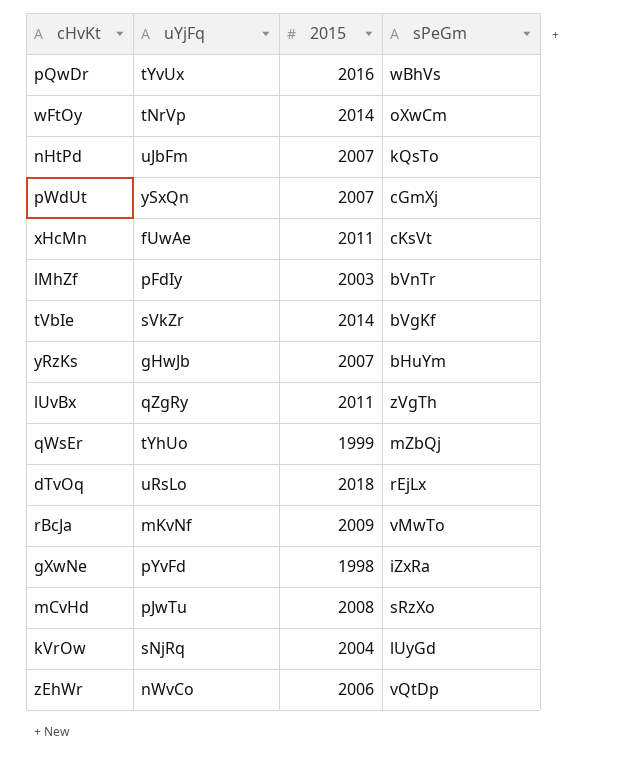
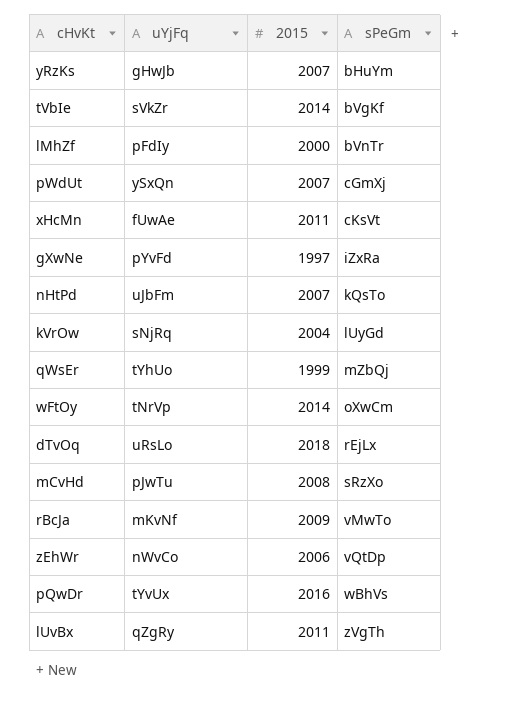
row order: none -> sPeGm ascending
lMhZf | 2015: 2003 -> 2000
gXwNe | 2015: 1998 -> 1997

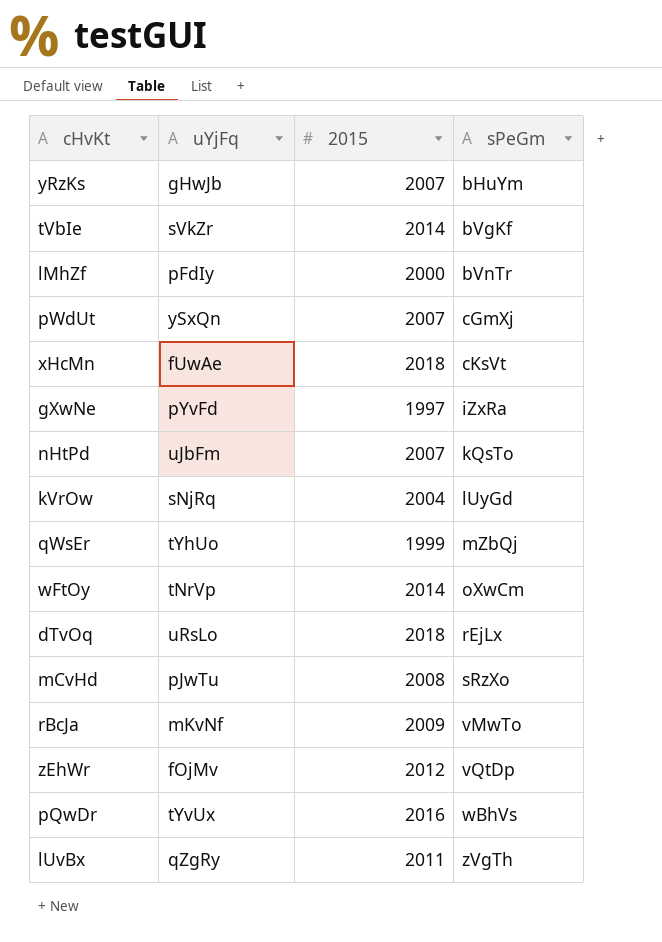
xHcMn | 2015: 2011 -> 2018
zEhWr | uYjFq: nWvCo -> fOjMv
zEhWr | 2015: 2006 -> 2012

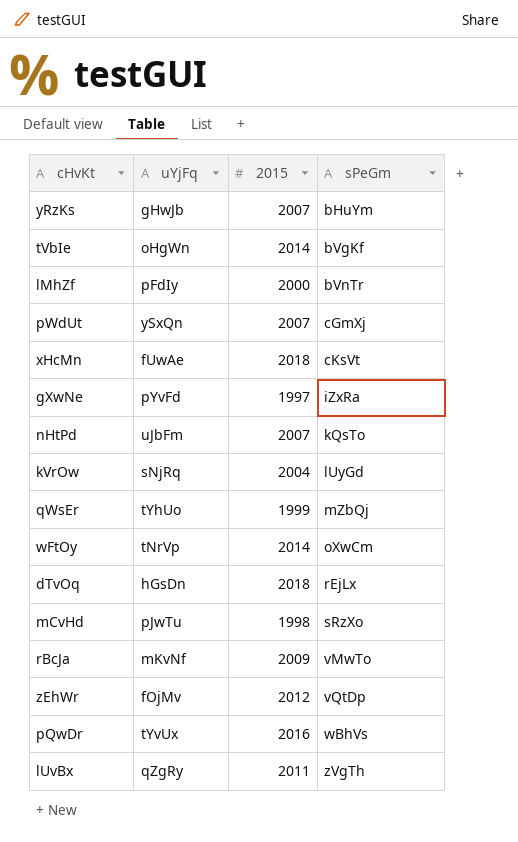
tVbIe | uYjFq: sVkZr -> oHgWn
dTvOq | uYjFq: uRsLo -> hGsDn
mCvHd | 2015: 2008 -> 1998

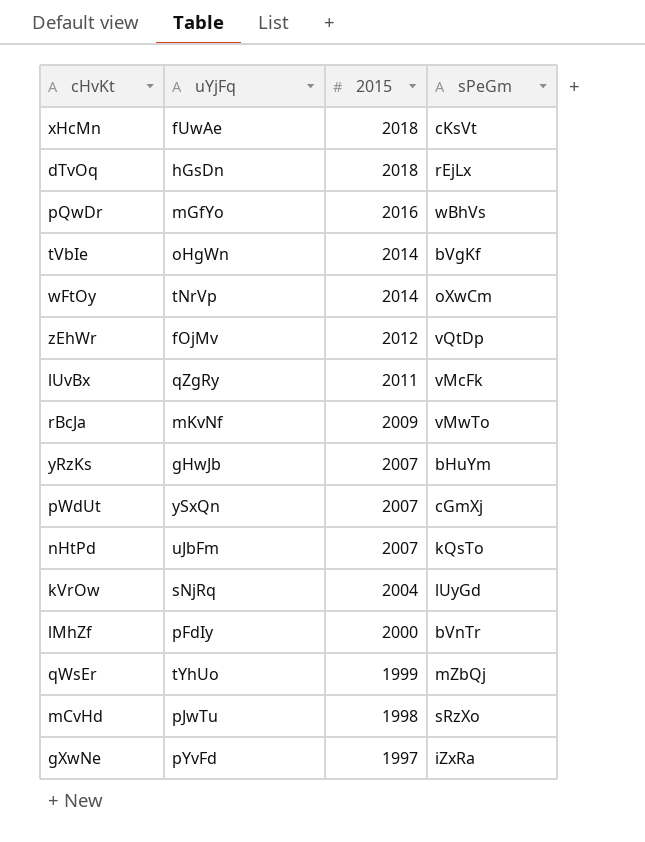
row order: sPeGm ascending -> 2015 descending
pQwDr | uYjFq: tYvUx -> mGfYo
lUvBx | sPeGm: zVgTh -> vMcFk

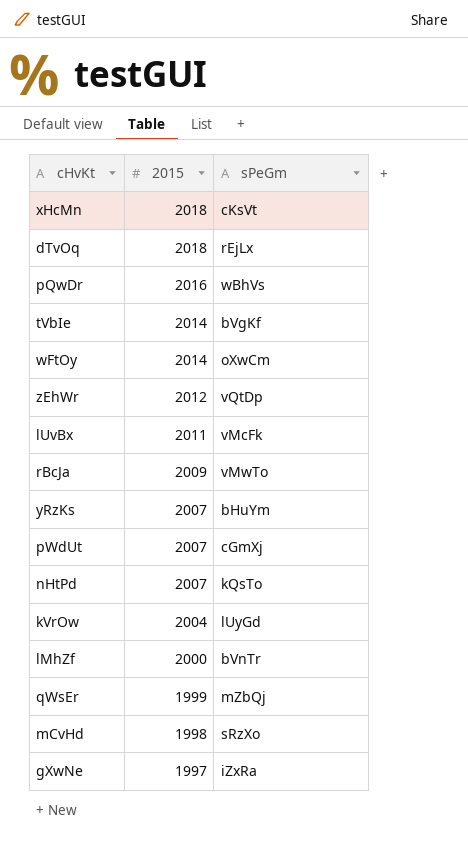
column uYjFq | position: 2 -> none

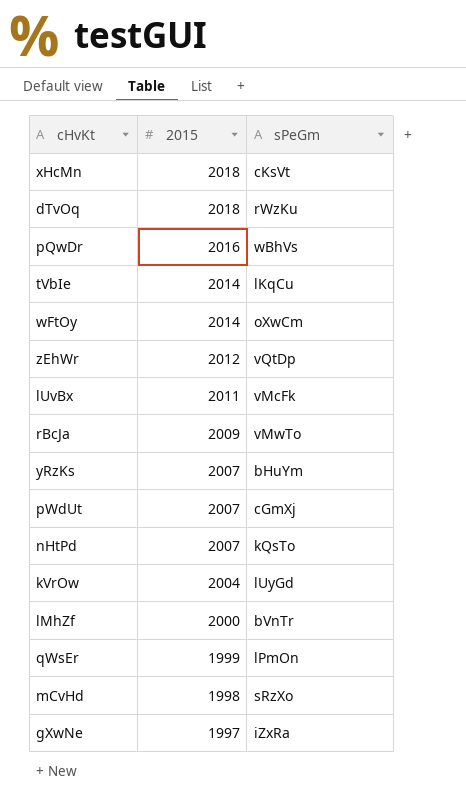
dTvOq | sPeGm: rEjLx -> rWzKu
tVbIe | sPeGm: bVgKf -> lKqCu
qWsEr | sPeGm: mZbQj -> lPmOn

